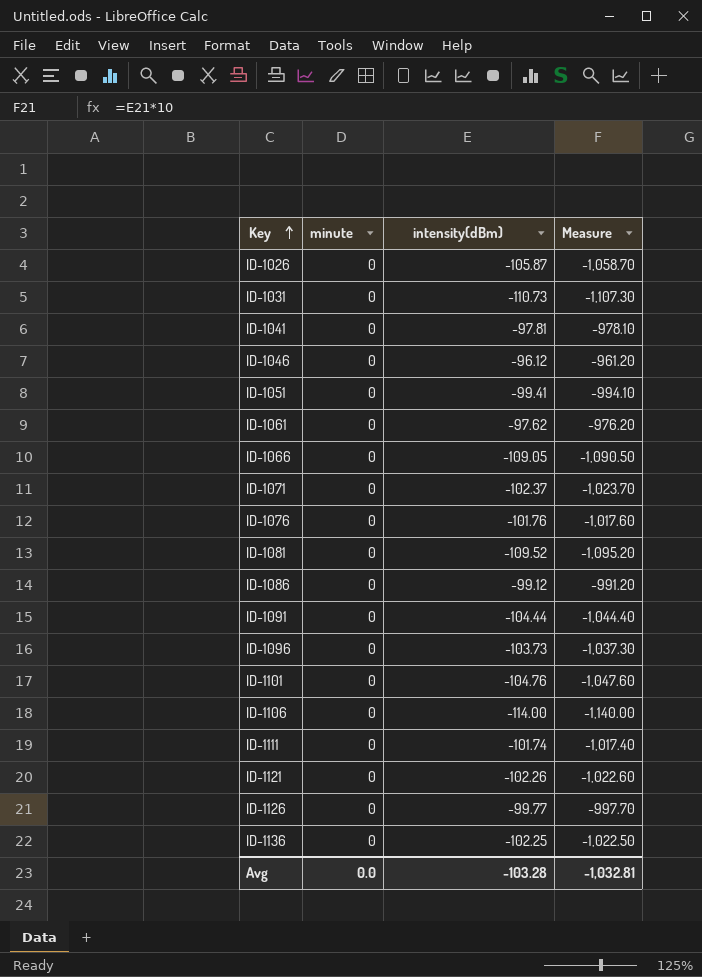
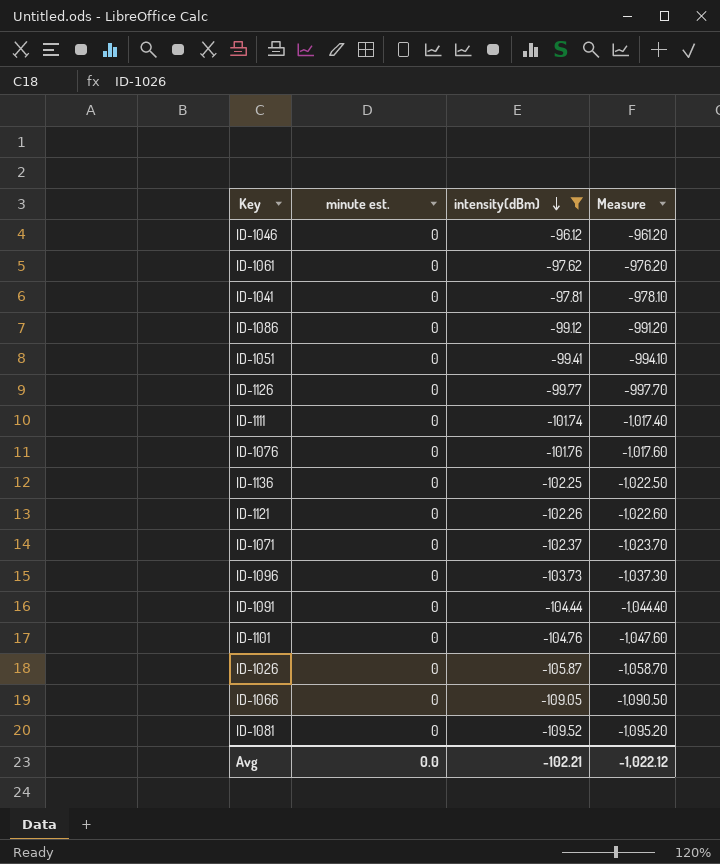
filter: none -> intensity(dBm) >= -109.52
row order: Key ascending -> intensity(dBm) descending
column name: minute -> minute est.
Avg | intensity(dBm): -103.28 -> -102.21
Avg | Measure: -1,032.81 -> -1,022.12

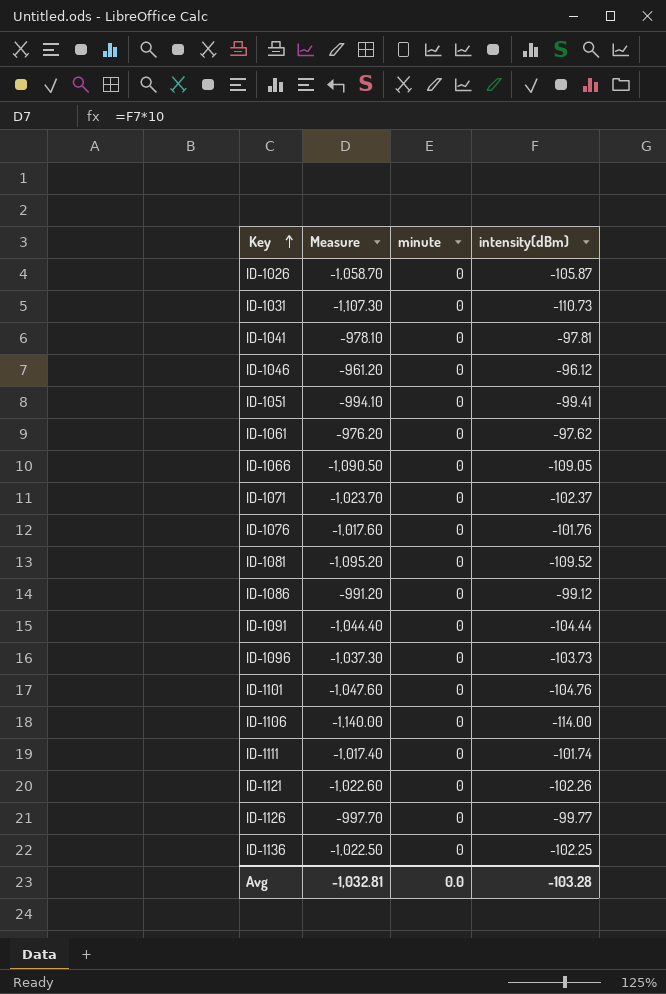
filter: intensity(dBm) >= -109.52 -> none
row order: intensity(dBm) descending -> Key ascending
column Measure | position: 4 -> 2
column name: minute est. -> minute
Avg | Measure: -1,022.12 -> -1,032.81
Avg | intensity(dBm): -102.21 -> -103.28

